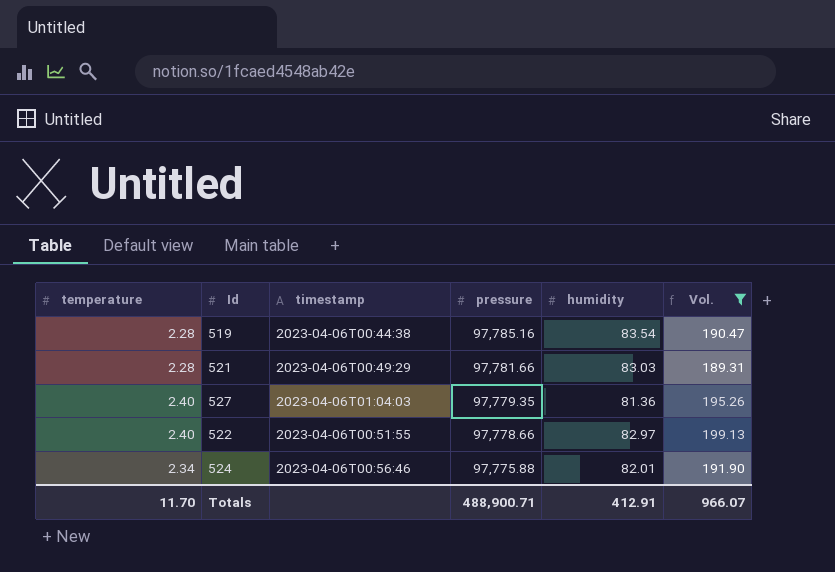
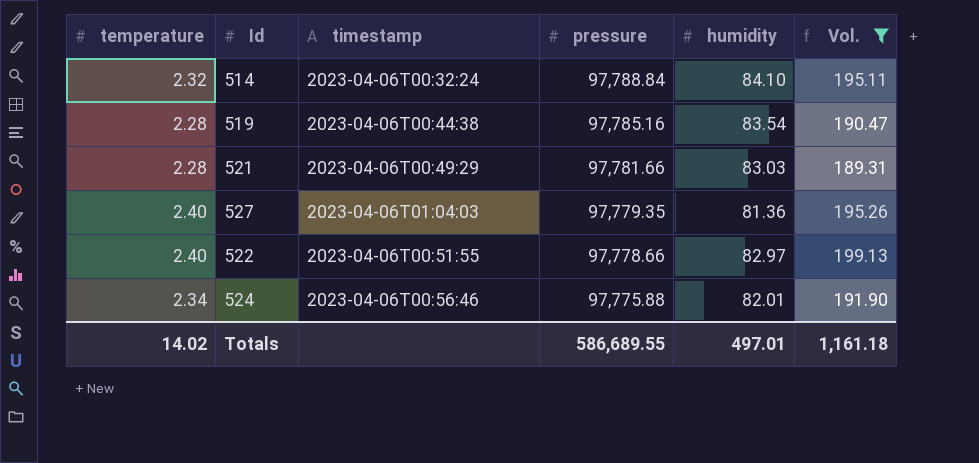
row 514: none -> 2.32 | 2023-04-06T00:32:24 | 97,788.84 | 84.10 | 195.11
Totals | temperature: 11.70 -> 14.02
Totals | pressure: 488,900.71 -> 586,689.55
Totals | humidity: 412.91 -> 497.01
Totals | Vol.: 966.07 -> 1,161.18

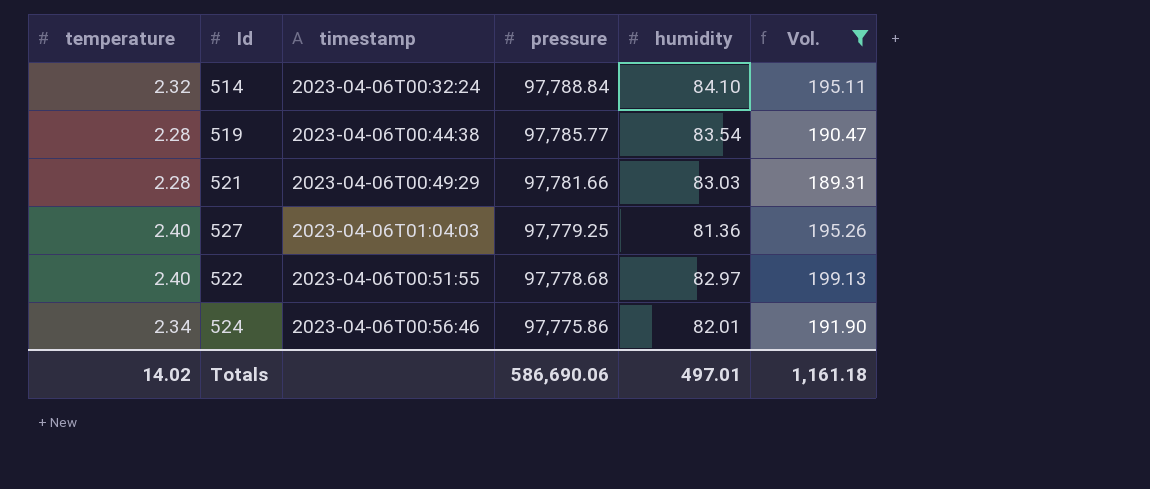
519 | pressure: 97,785.16 -> 97,785.77
527 | pressure: 97,779.35 -> 97,779.25
522 | pressure: 97,778.66 -> 97,778.68
524 | pressure: 97,775.88 -> 97,775.86
Totals | pressure: 586,689.55 -> 586,690.06

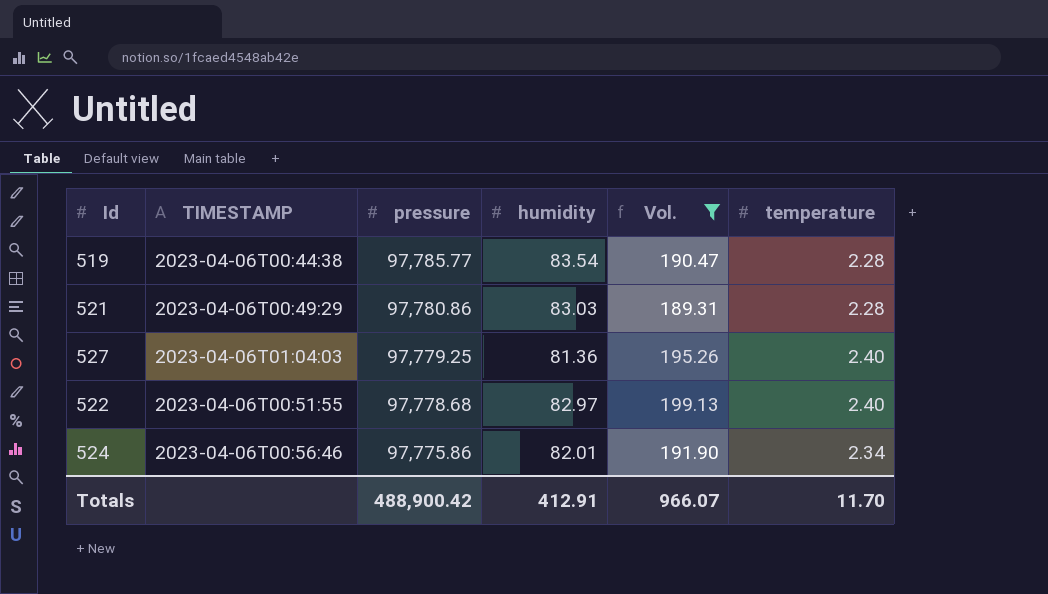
column name: timestamp -> TIMESTAMP
column temperature | position: 1 -> 6
row 514: 2.32 | 2023-04-06T00:32:24 | 97,788.84 | 84.10 | 195.11 -> none
521 | pressure: 97,781.66 -> 97,780.86
Totals | pressure: 586,690.06 -> 488,900.42
Totals | humidity: 497.01 -> 412.91
Totals | Vol.: 1,161.18 -> 966.07
Totals | temperature: 14.02 -> 11.70

